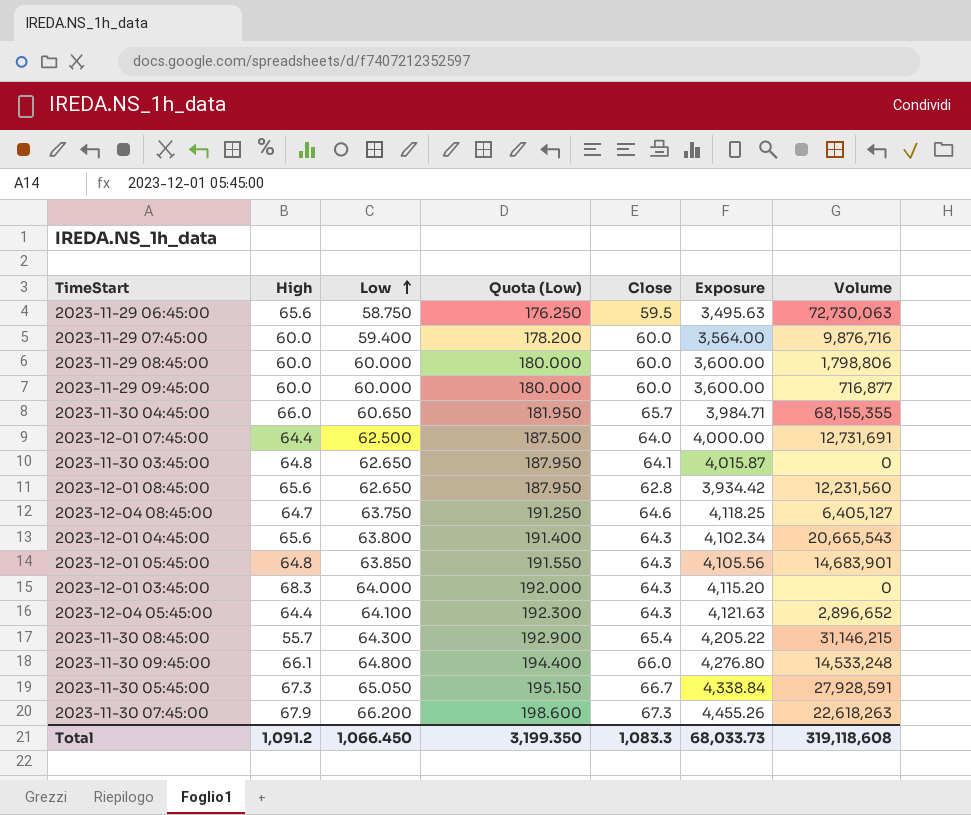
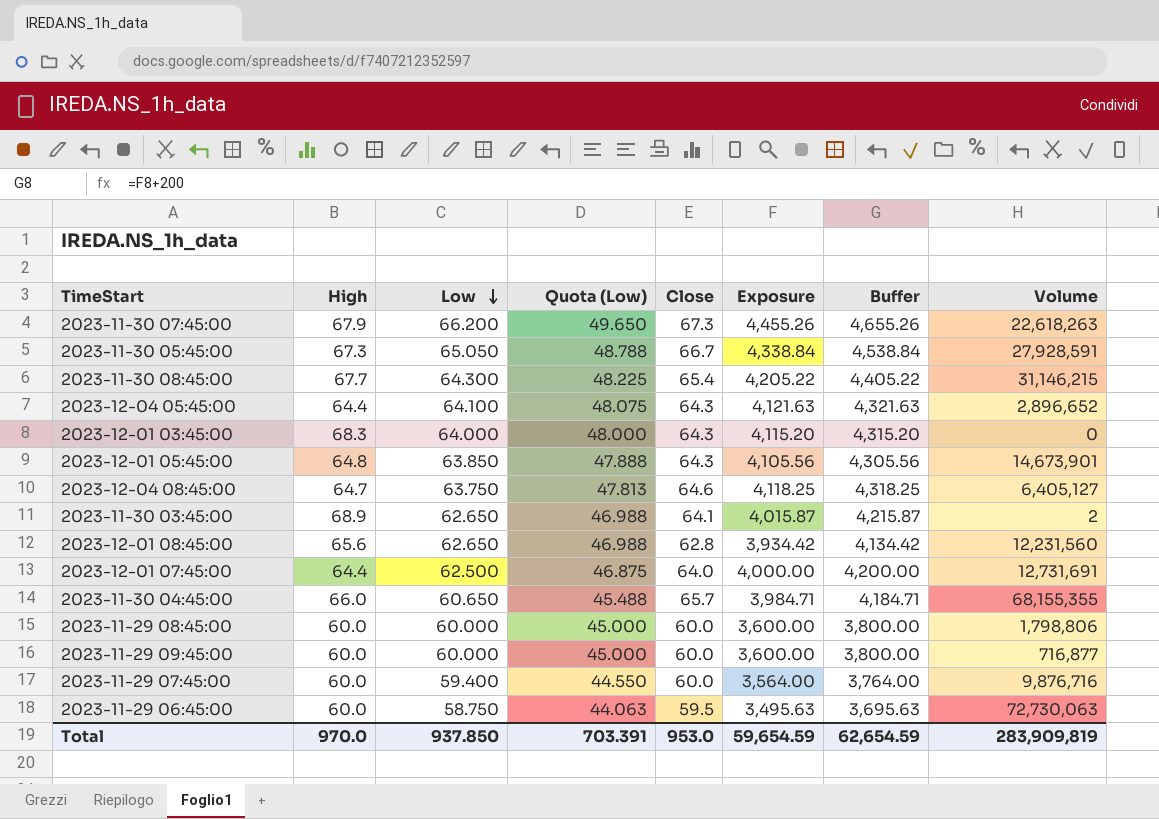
row order: Low ascending -> Low descending
column Quota (Low) | formula: [Low] * 3 -> [Low] * 0.75
column Buffer | formula: none -> [Exposure] + 200
row 2023-12-01 04:45:00: 65.6 | 63.800 | 191.400 | 64.3 | 4,102.34 | 20,665,543 -> none
row 2023-11-30 09:45:00: 66.1 | 64.800 | 194.400 | 66.0 | 4,276.80 | 14,533,248 -> none
2023-11-30 08:45:00 | High: 55.7 -> 67.7
2023-12-01 05:45:00 | Volume: 14,683,901 -> 14,673,901
2023-11-30 03:45:00 | High: 64.8 -> 68.9
2023-11-30 03:45:00 | Volume: 0 -> 2
2023-11-29 06:45:00 | High: 65.6 -> 60.0
Total | High: 1,091.2 -> 970.0
Total | Low: 1,066.450 -> 937.850
Total | Quota (Low): 3,199.350 -> 703.391
Total | Close: 1,083.3 -> 953.0
Total | Exposure: 68,033.73 -> 59,654.59
Total | Volume: 319,118,608 -> 283,909,819

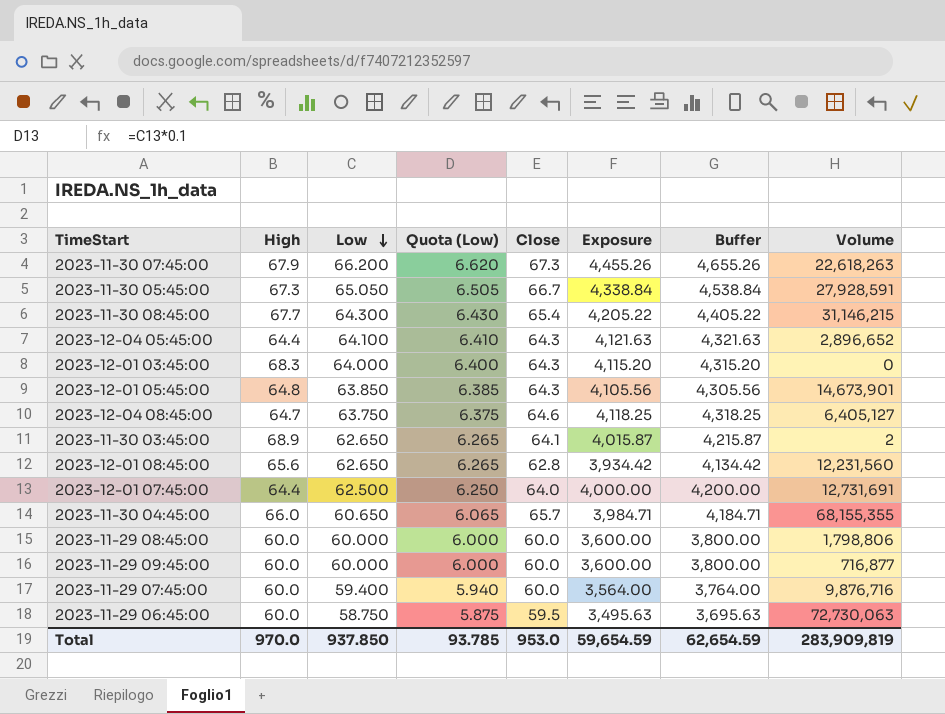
column Quota (Low) | formula: [Low] * 0.75 -> [Low] * 0.1
Total | Quota (Low): 703.391 -> 93.785

